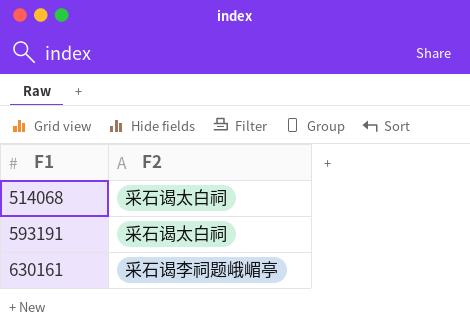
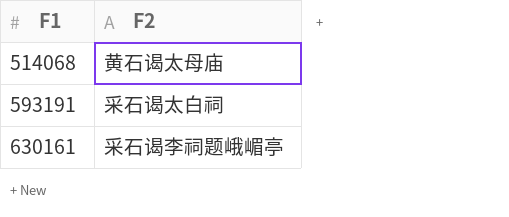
514068 | F2: 采石谒太白祠 -> 黄石谒太母庙

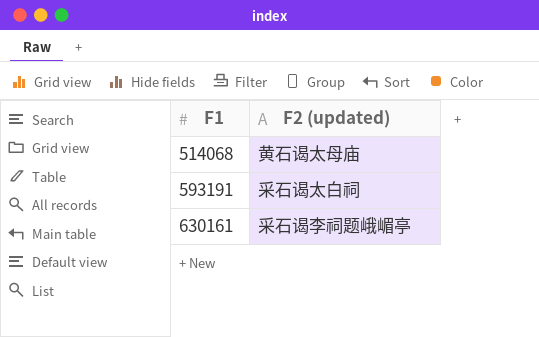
column name: F2 -> F2 (updated)

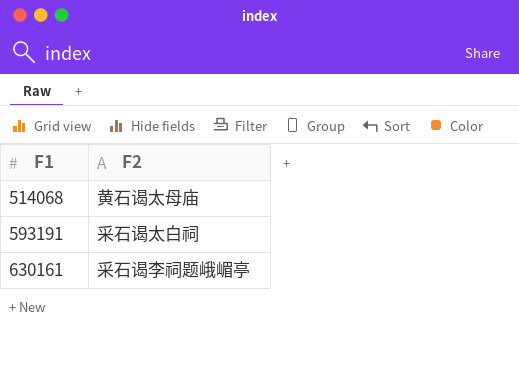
column name: F2 (updated) -> F2

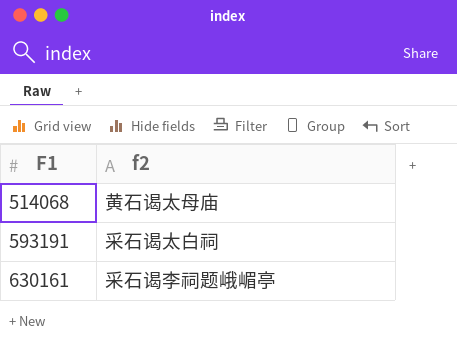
column name: F2 -> f2

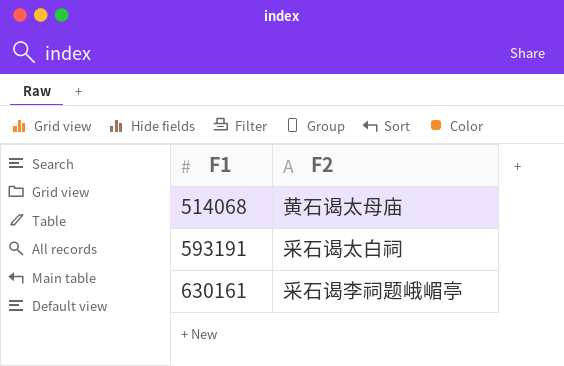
column name: f2 -> F2

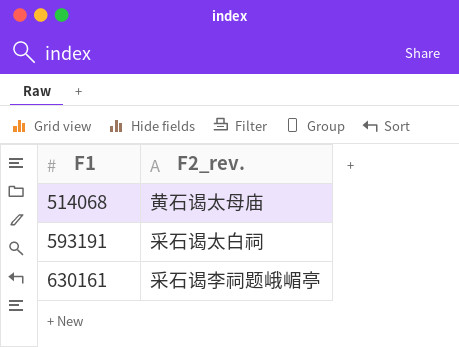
column name: F2 -> F2_rev.

